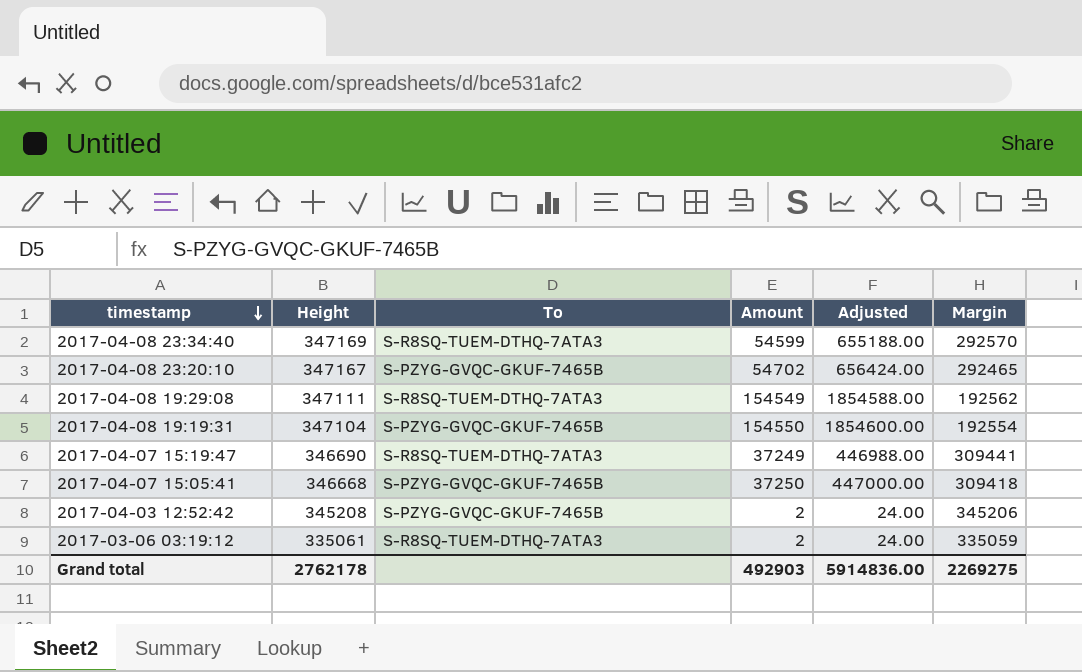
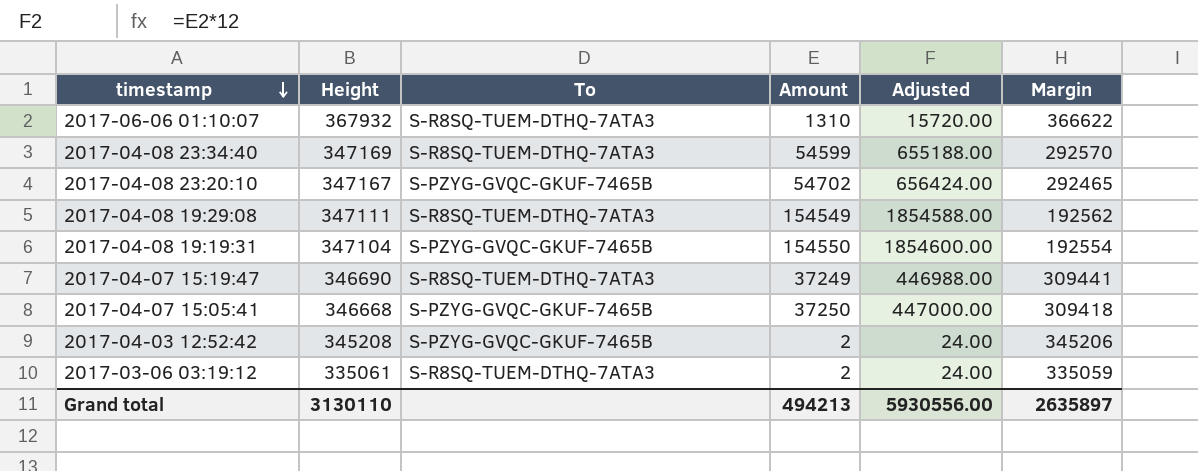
row 2017-06-06 01:10:07: none -> 367932 | S-R8SQ-TUEM-DTHQ-7ATA3 | 1310 | 15720.00 | 366622
Grand total | Height: 2762178 -> 3130110
Grand total | Amount: 492903 -> 494213
Grand total | Adjusted: 5914836.00 -> 5930556.00
Grand total | Margin: 2269275 -> 2635897

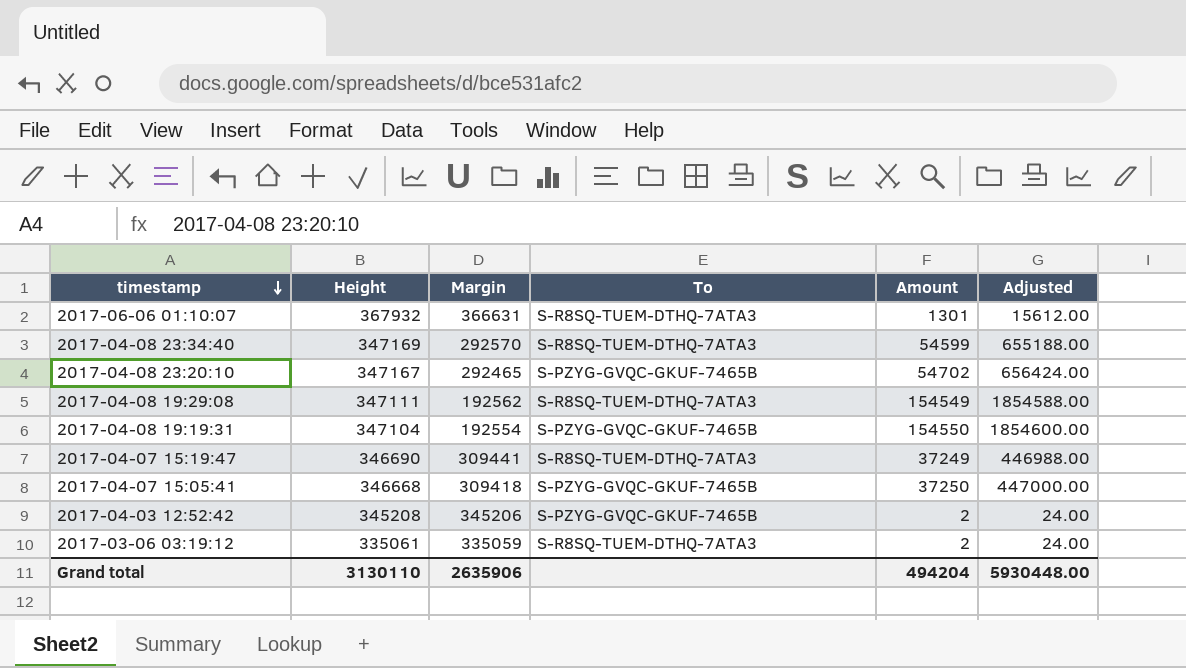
column Margin | position: 6 -> 3
2017-06-06 01:10:07 | Margin: 366622 -> 366631
2017-06-06 01:10:07 | Amount: 1310 -> 1301
2017-06-06 01:10:07 | Adjusted: 15720.00 -> 15612.00
Grand total | Margin: 2635897 -> 2635906
Grand total | Amount: 494213 -> 494204
Grand total | Adjusted: 5930556.00 -> 5930448.00

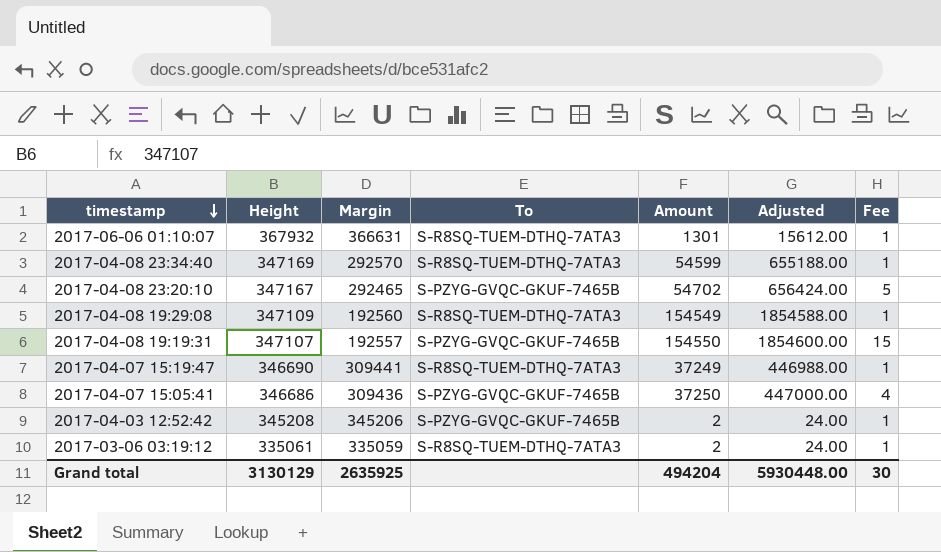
column Fee | position: none -> 7
2017-04-08 19:29:08 | Height: 347111 -> 347109
2017-04-08 19:29:08 | Margin: 192562 -> 192560
2017-04-08 19:19:31 | Height: 347104 -> 347107
2017-04-08 19:19:31 | Margin: 192554 -> 192557
2017-04-07 15:05:41 | Height: 346668 -> 346686
2017-04-07 15:05:41 | Margin: 309418 -> 309436
Grand total | Height: 3130110 -> 3130129
Grand total | Margin: 2635906 -> 2635925

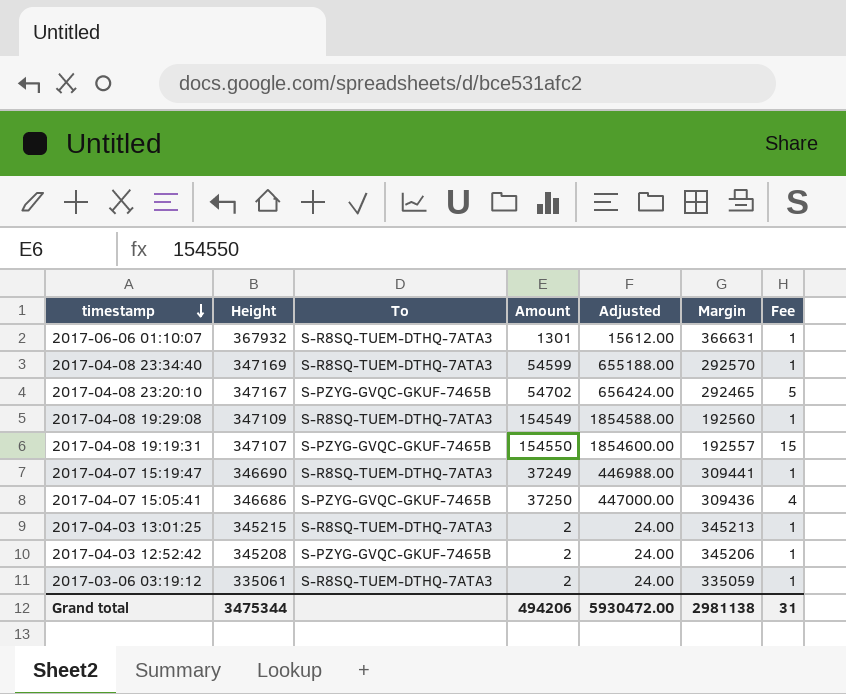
column Margin | position: 3 -> 6
row 2017-04-03 13:01:25: none -> 345215 | S-R8SQ-TUEM-DTHQ-7ATA3 | 2 | 24.00 | 345213 | 1
Grand total | Height: 3130129 -> 3475344
Grand total | Amount: 494204 -> 494206
Grand total | Adjusted: 5930448.00 -> 5930472.00
Grand total | Margin: 2635925 -> 2981138
Grand total | Fee: 30 -> 31

